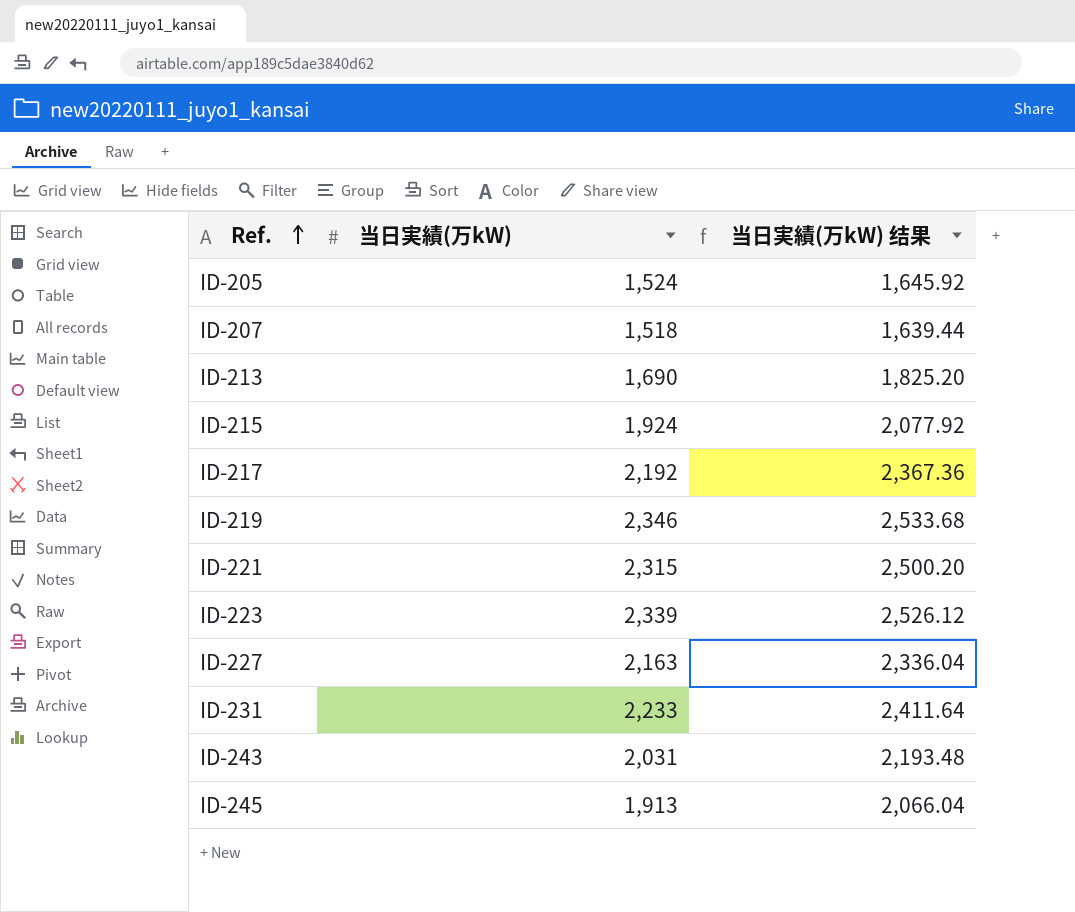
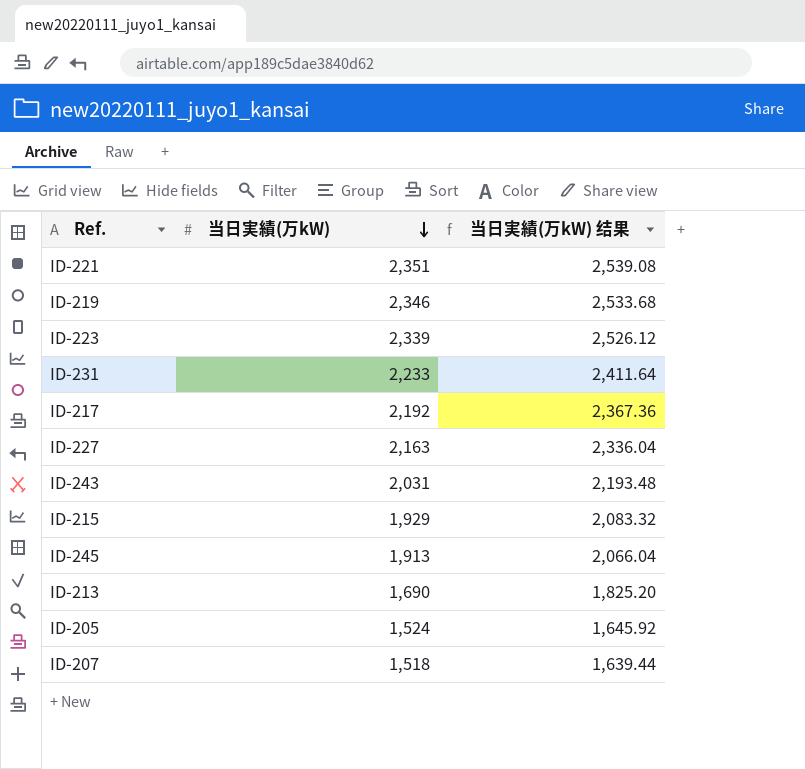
row order: Ref. ascending -> 当日実績(万kW) descending
ID-221 | 当日実績(万kW): 2,315 -> 2,351
ID-221 | 当日実績(万kW) 结果: 2,500.20 -> 2,539.08
ID-215 | 当日実績(万kW): 1,924 -> 1,929
ID-215 | 当日実績(万kW) 结果: 2,077.92 -> 2,083.32

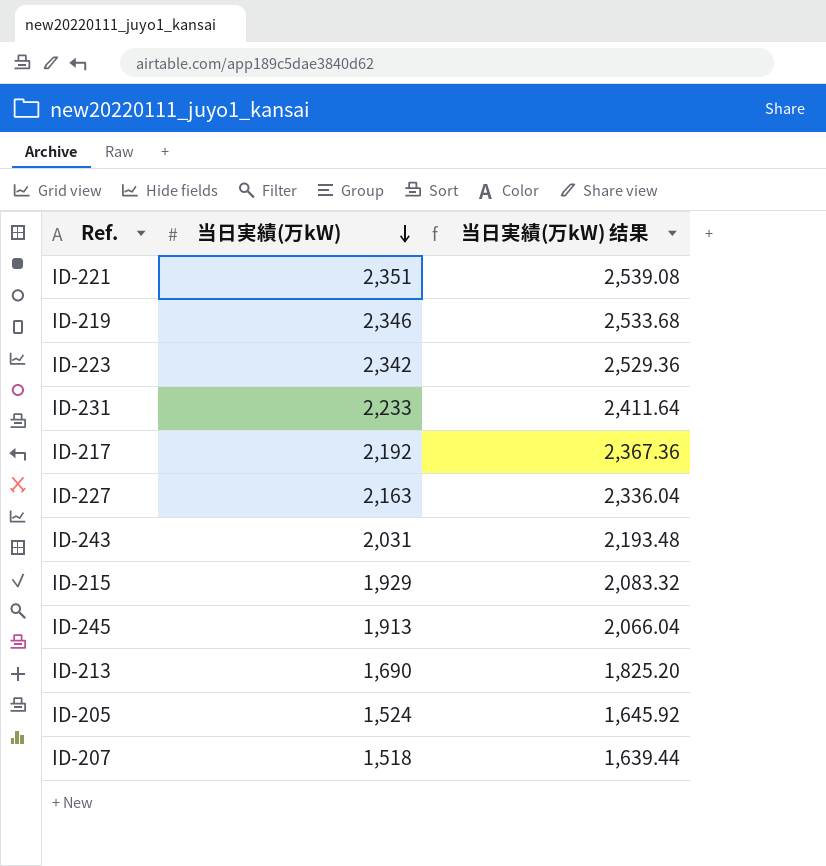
ID-223 | 当日実績(万kW): 2,339 -> 2,342
ID-223 | 当日実績(万kW) 结果: 2,526.12 -> 2,529.36

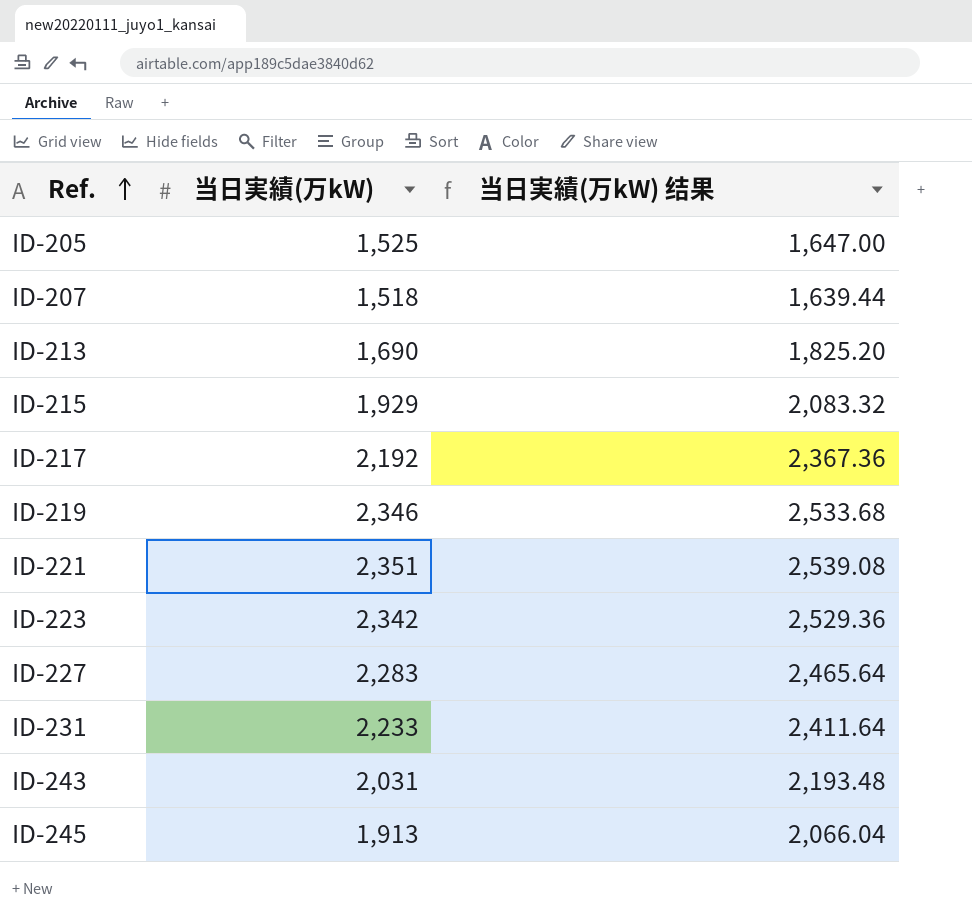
row order: 当日実績(万kW) descending -> Ref. ascending
ID-205 | 当日実績(万kW): 1,524 -> 1,525
ID-205 | 当日実績(万kW) 结果: 1,645.92 -> 1,647.00
ID-227 | 当日実績(万kW): 2,163 -> 2,283
ID-227 | 当日実績(万kW) 结果: 2,336.04 -> 2,465.64

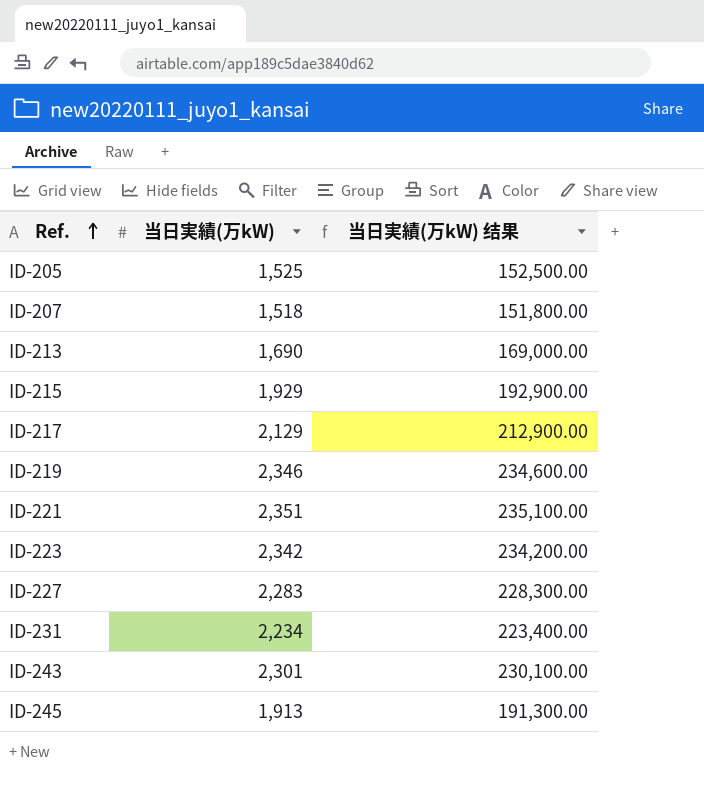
column 当日実績(万kW) 结果 | formula: [当日実績(万kW)] * 1.08 -> [当日実績(万kW)] * 100
ID-217 | 当日実績(万kW): 2,192 -> 2,129
ID-231 | 当日実績(万kW): 2,233 -> 2,234
ID-243 | 当日実績(万kW): 2,031 -> 2,301

